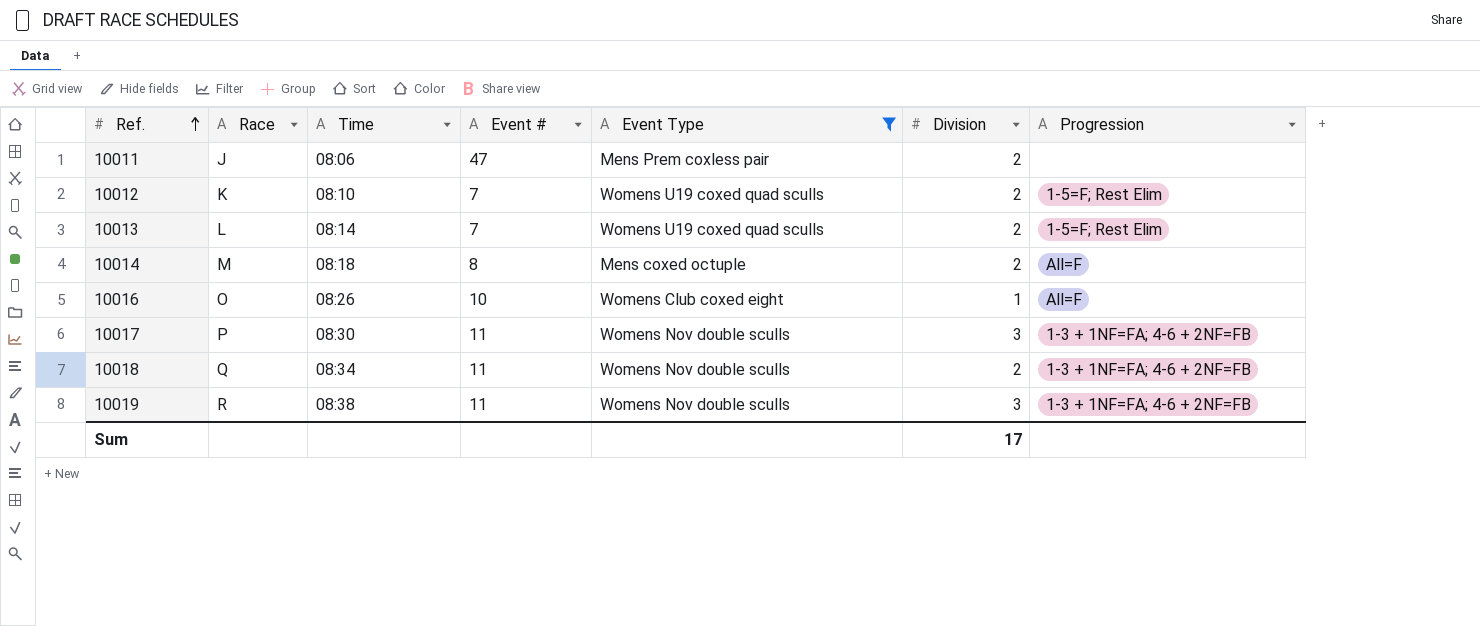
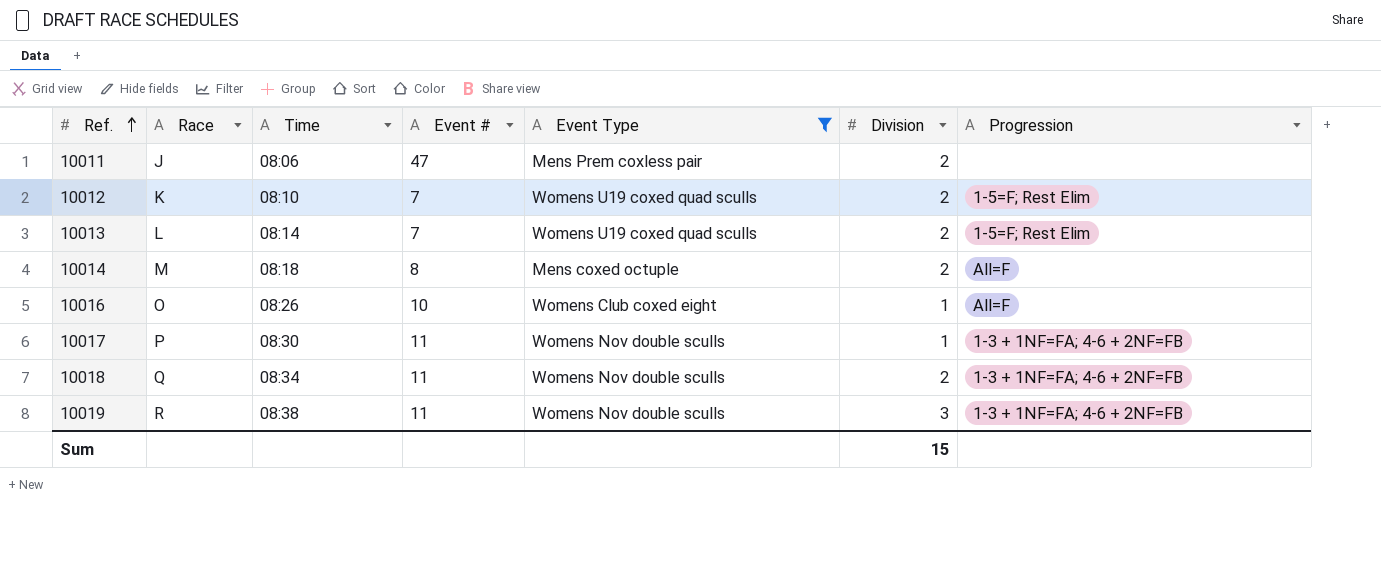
10017 | Division: 3 -> 1
Sum | Division: 17 -> 15

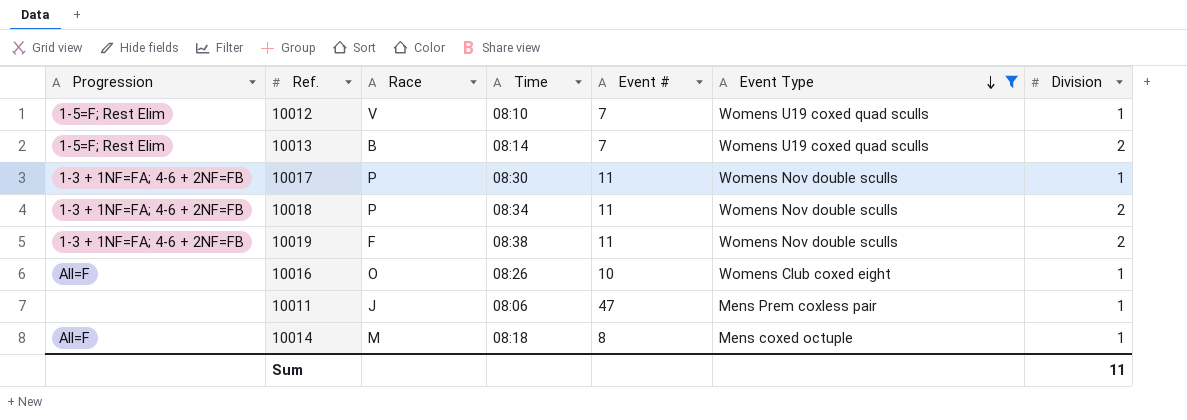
row order: Ref. ascending -> Event Type descending
column Progression | position: 7 -> 1
10012 | Race: K -> V
10012 | Division: 2 -> 1
10013 | Race: L -> B
10018 | Race: Q -> P
10019 | Race: R -> F
10019 | Division: 3 -> 2
10011 | Division: 2 -> 1
10014 | Division: 2 -> 1
Sum | Division: 15 -> 11

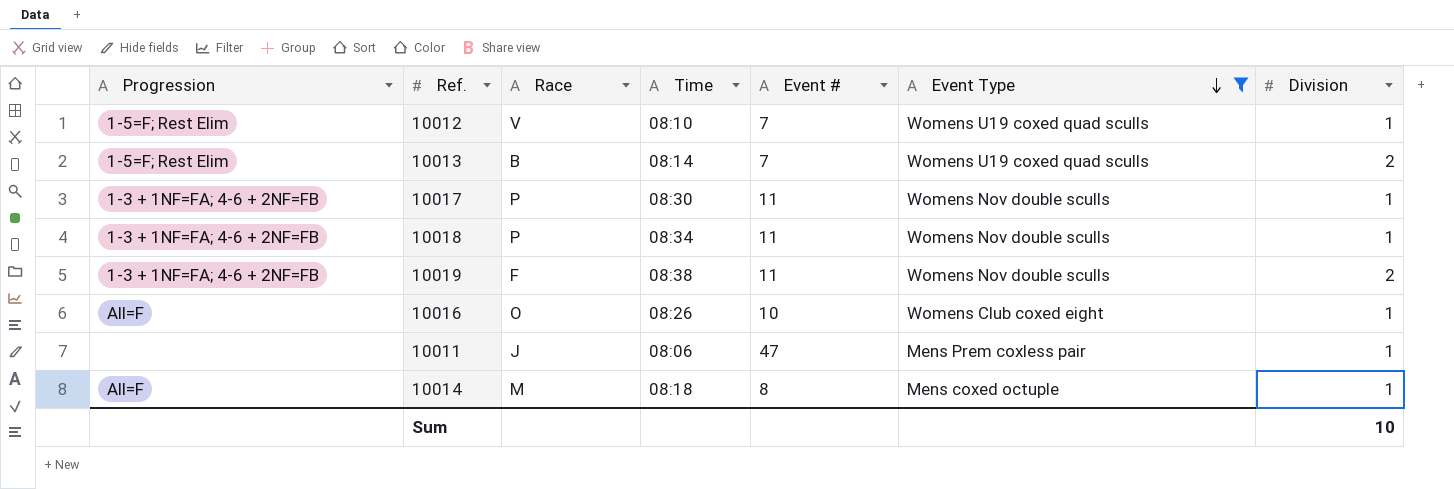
10018 | Division: 2 -> 1
Sum | Division: 11 -> 10

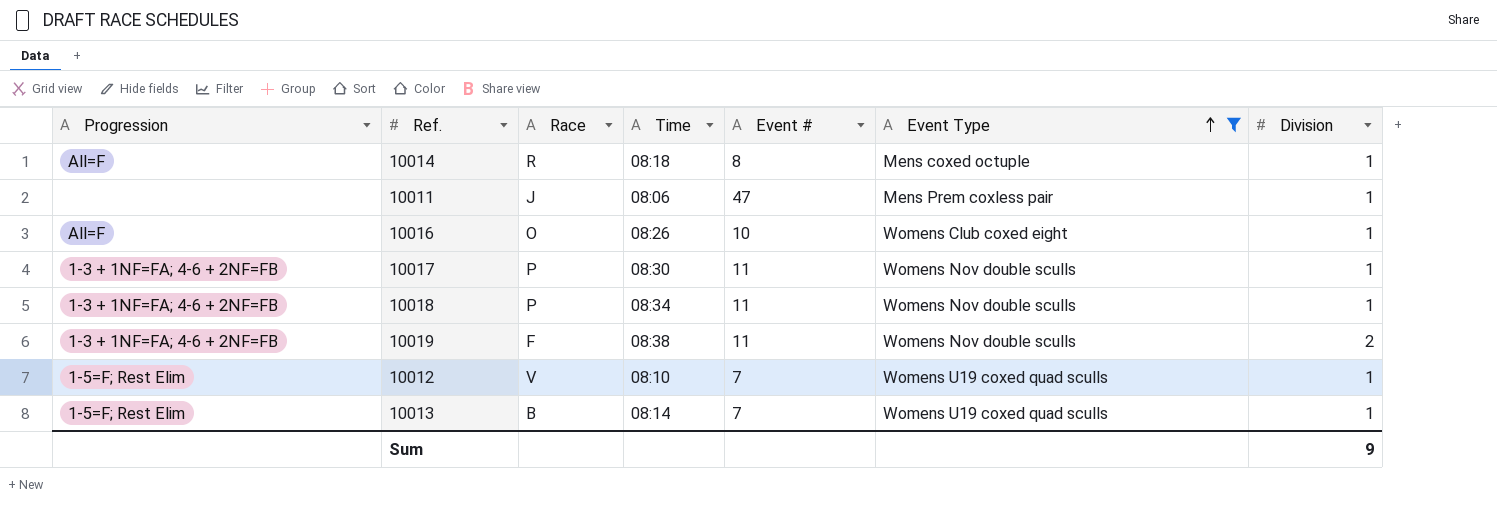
row order: Event Type descending -> Event Type ascending
10014 | Race: M -> R
10013 | Division: 2 -> 1
Sum | Division: 10 -> 9

